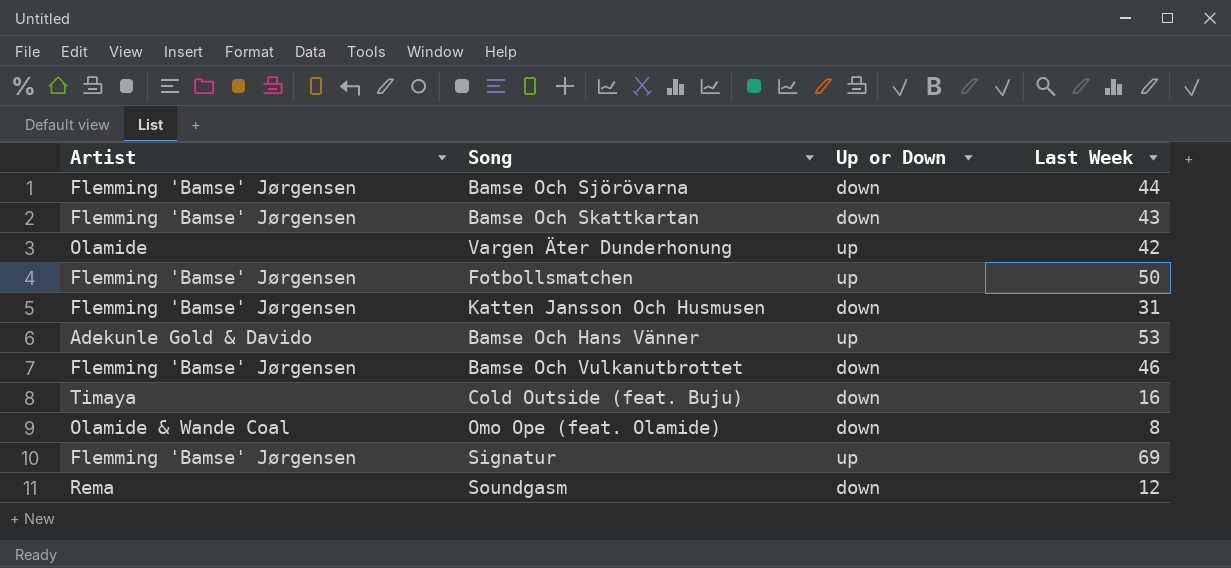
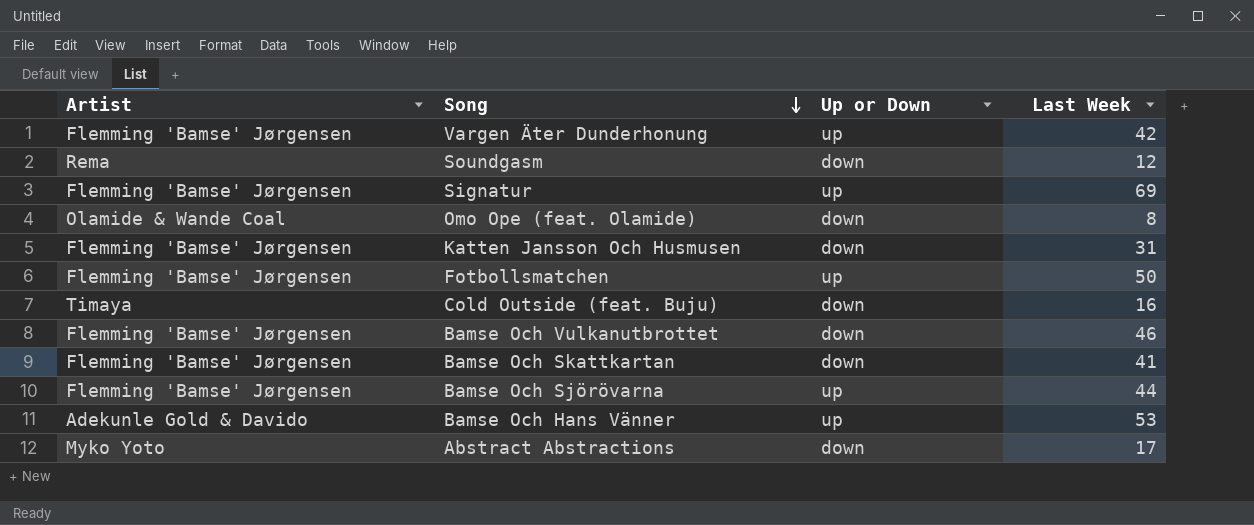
row order: none -> Song descending
Vargen Äter Dunderhonung | Artist: Olamide -> Flemming 'Bamse' Jørgensen
Bamse Och Skattkartan | Last Week: 43 -> 41
Bamse Och Sjörövarna | Up or Down: down -> up
row Abstract Abstractions: none -> Myko Yoto | down | 17

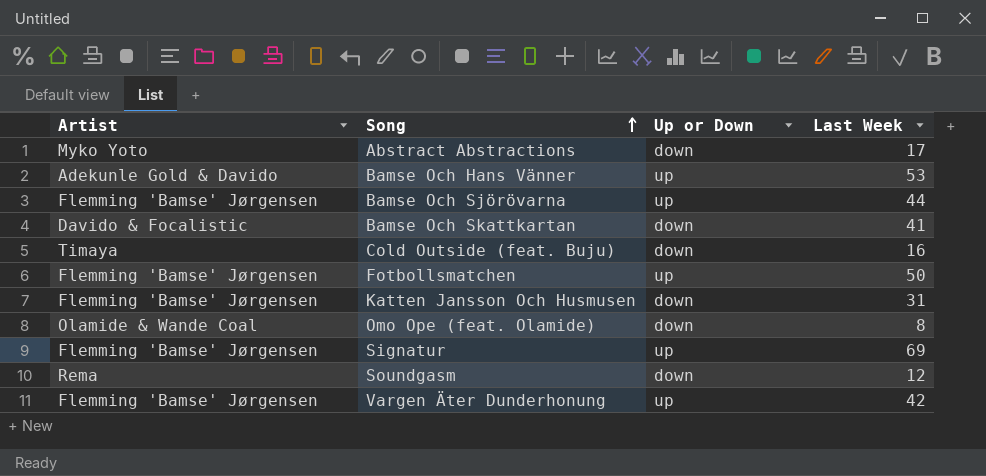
row order: Song descending -> Song ascending
row Bamse Och Vulkanutbrottet: Flemming 'Bamse' Jørgensen | down | 46 -> none
Bamse Och Skattkartan | Artist: Flemming 'Bamse' Jørgensen -> Davido & Focalistic

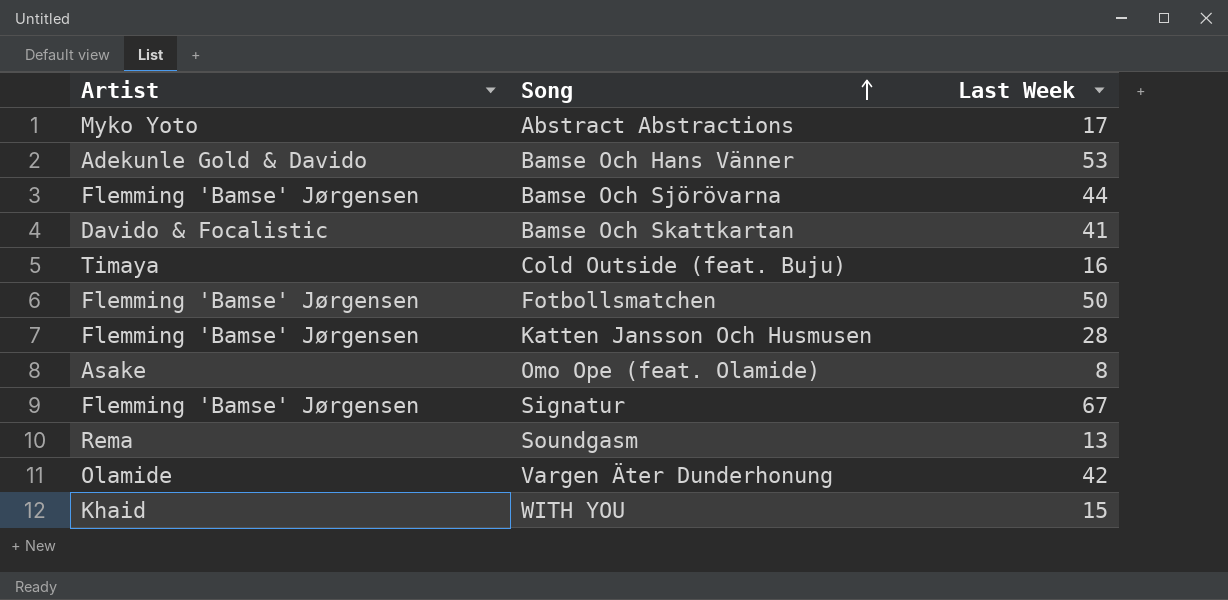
column Up or Down | position: 3 -> none
Katten Jansson Och Husmusen | Last Week: 31 -> 28
Omo Ope (feat. Olamide) | Artist: Olamide & Wande Coal -> Asake
Signatur | Last Week: 69 -> 67
Soundgasm | Last Week: 12 -> 13
Vargen Äter Dunderhonung | Artist: Flemming 'Bamse' Jørgensen -> Olamide
row WITH YOU: none -> Khaid | 15

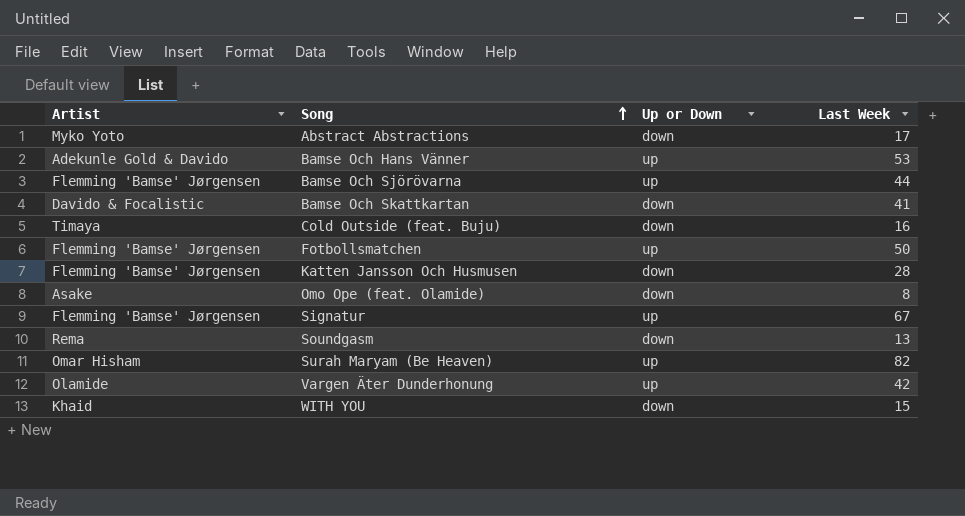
column Up or Down | position: none -> 3
row Surah Maryam (Be Heaven): none -> Omar Hisham | up | 82

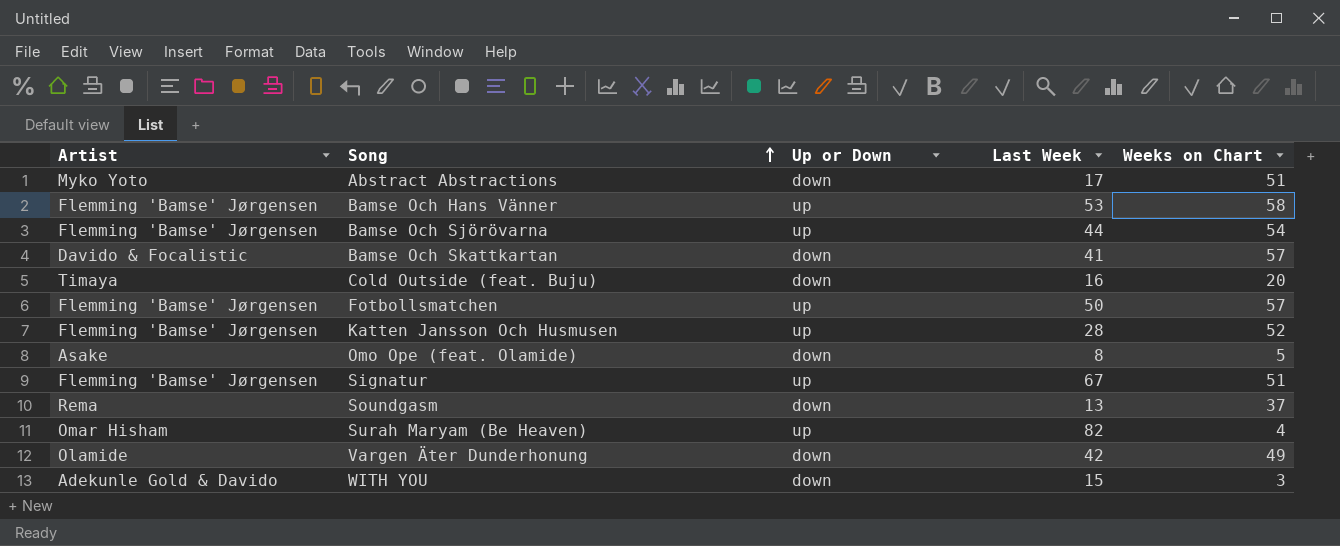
column Weeks on Chart | position: none -> 5
Bamse Och Hans Vänner | Artist: Adekunle Gold & Davido -> Flemming 'Bamse' Jørgensen
Katten Jansson Och Husmusen | Up or Down: down -> up
Vargen Äter Dunderhonung | Up or Down: up -> down
WITH YOU | Artist: Khaid -> Adekunle Gold & Davido

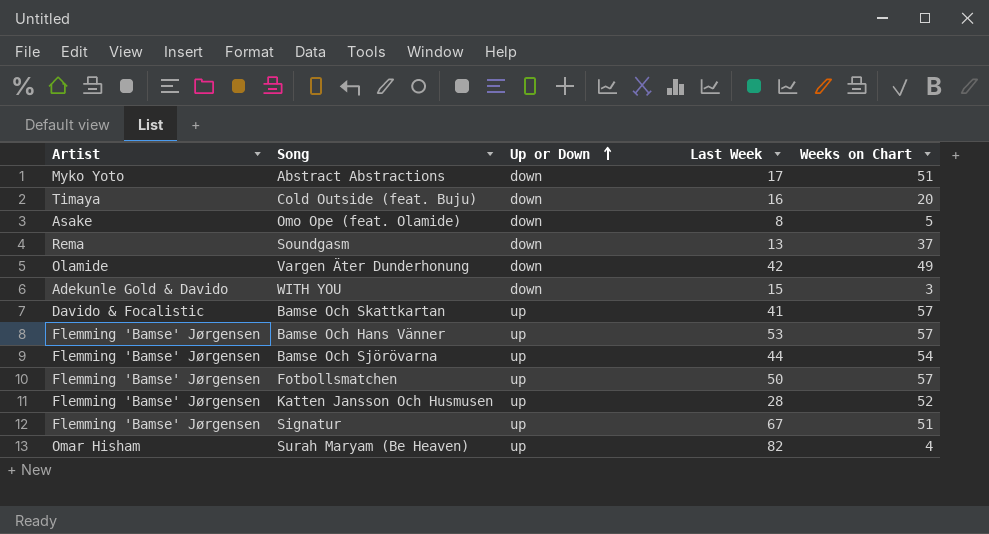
row order: Song ascending -> Up or Down ascending
Bamse Och Skattkartan | Up or Down: down -> up
Bamse Och Hans Vänner | Weeks on Chart: 58 -> 57

